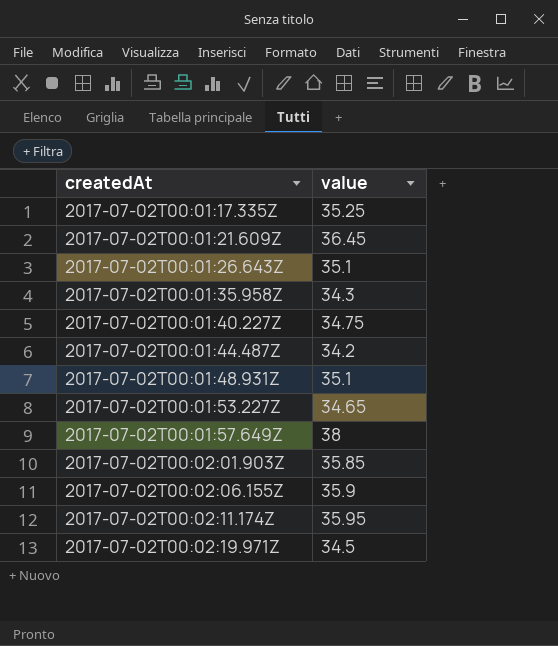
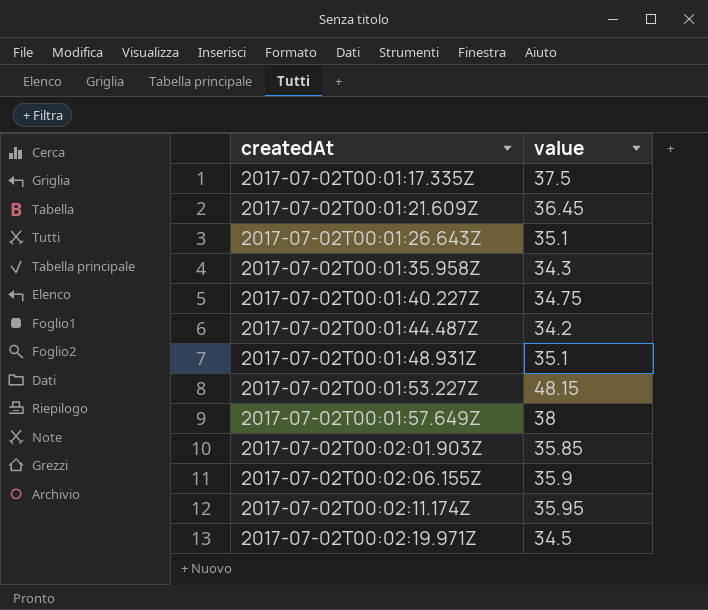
2017-07-02T00:01:17.335Z | value: 35.25 -> 37.5
2017-07-02T00:01:53.227Z | value: 34.65 -> 48.15

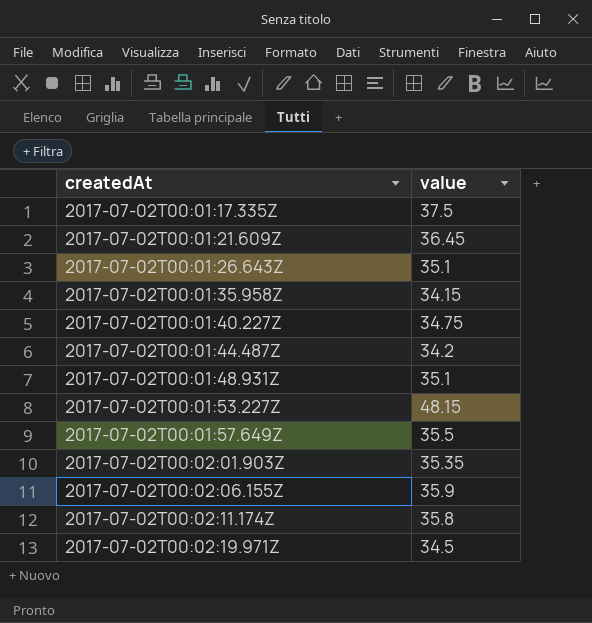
2017-07-02T00:01:35.958Z | value: 34.3 -> 34.15
2017-07-02T00:01:57.649Z | value: 38 -> 35.5
2017-07-02T00:02:01.903Z | value: 35.85 -> 35.35
2017-07-02T00:02:11.174Z | value: 35.95 -> 35.8

